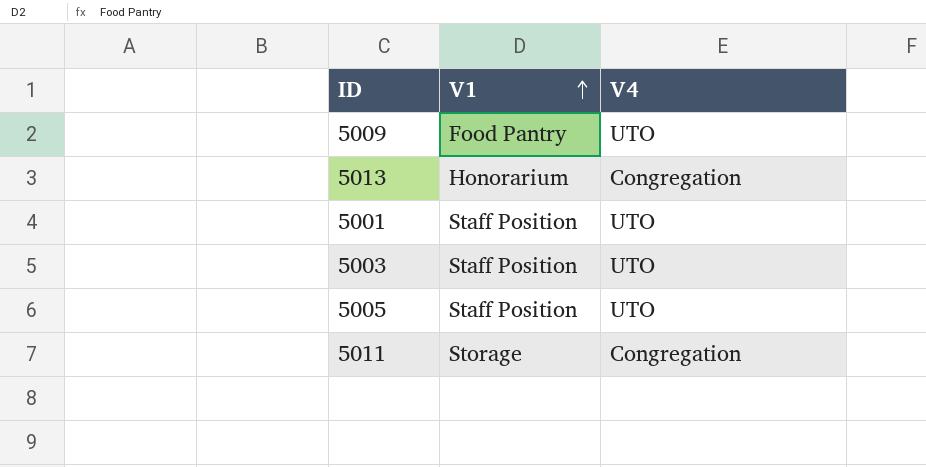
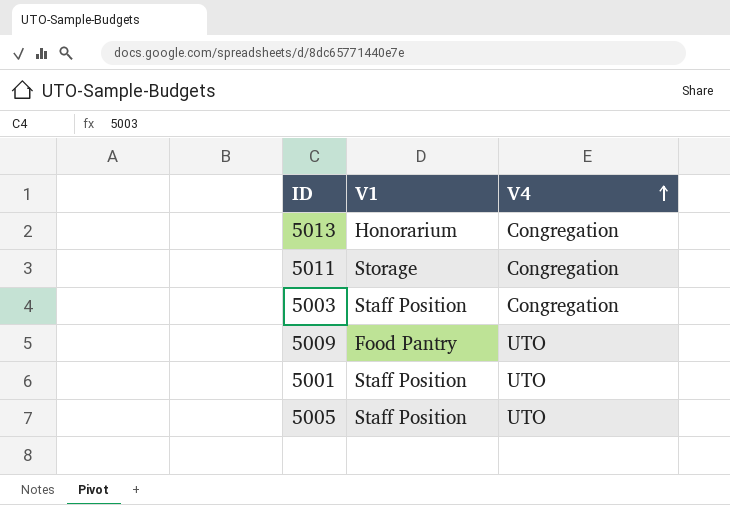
row order: V1 ascending -> V4 ascending
5003 | V4: UTO -> Congregation

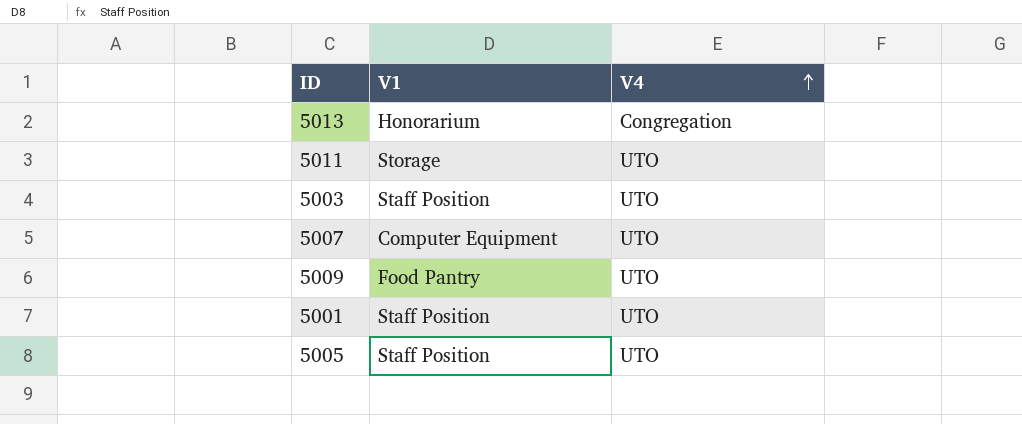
5011 | V4: Congregation -> UTO
5003 | V4: Congregation -> UTO
row 5007: none -> Computer Equipment | UTO

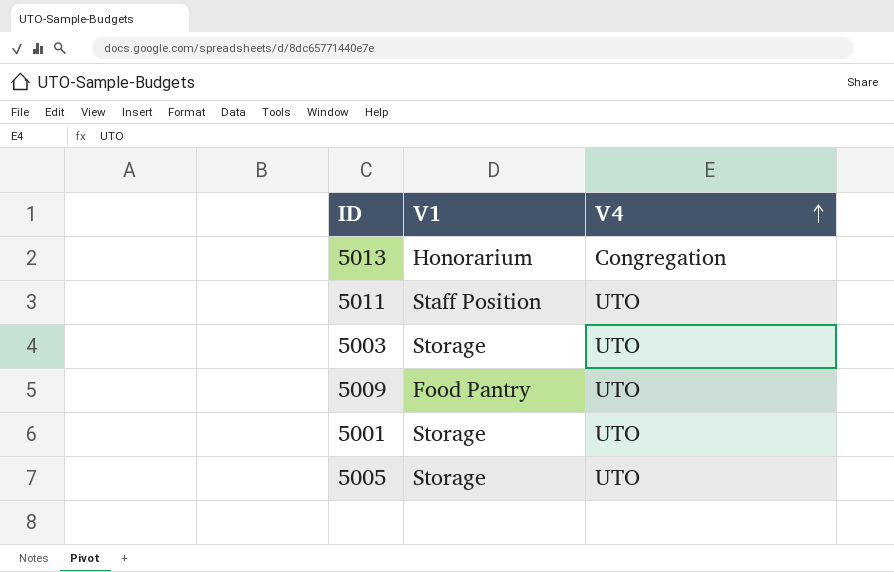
row 5007: Computer Equipment | UTO -> none
5011 | V1: Storage -> Staff Position
5003 | V1: Staff Position -> Storage
5001 | V1: Staff Position -> Storage
5005 | V1: Staff Position -> Storage

